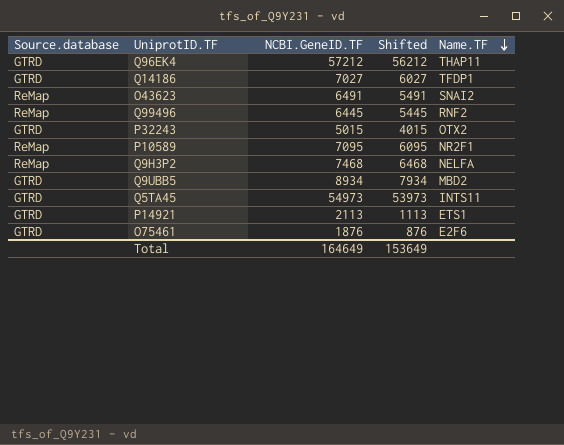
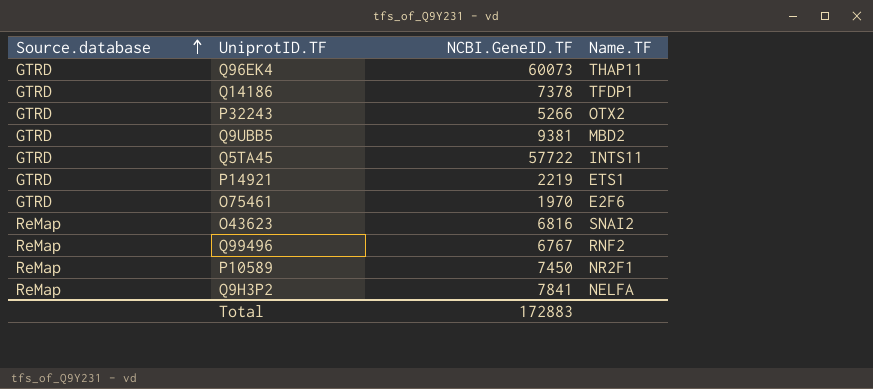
row order: Name.TF descending -> Source.database ascending
column Shifted | formula: [NCBI.GeneID.TF] - 1000 -> none
Q96EK4 | NCBI.GeneID.TF: 57212 -> 60073
Q14186 | NCBI.GeneID.TF: 7027 -> 7378
P32243 | NCBI.GeneID.TF: 5015 -> 5266
Q9UBB5 | NCBI.GeneID.TF: 8934 -> 9381
Q5TA45 | NCBI.GeneID.TF: 54973 -> 57722
P14921 | NCBI.GeneID.TF: 2113 -> 2219
O75461 | NCBI.GeneID.TF: 1876 -> 1970
O43623 | NCBI.GeneID.TF: 6491 -> 6816
Q99496 | NCBI.GeneID.TF: 6445 -> 6767
P10589 | NCBI.GeneID.TF: 7095 -> 7450
Q9H3P2 | NCBI.GeneID.TF: 7468 -> 7841
Total | NCBI.GeneID.TF: 164649 -> 172883

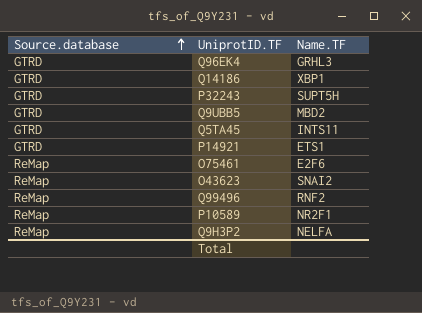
column NCBI.GeneID.TF | position: 3 -> none
Q96EK4 | Name.TF: THAP11 -> GRHL3
Q14186 | Name.TF: TFDP1 -> XBP1
P32243 | Name.TF: OTX2 -> SUPT5H
O75461 | Source.database: GTRD -> ReMap

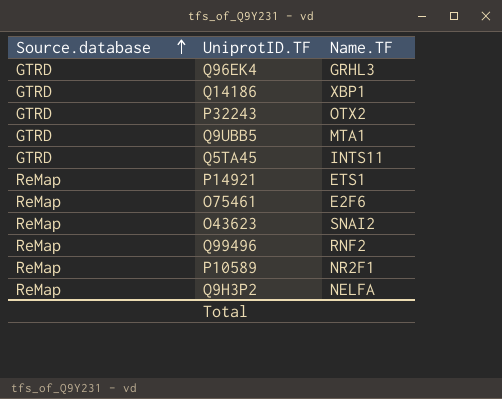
P32243 | Name.TF: SUPT5H -> OTX2
Q9UBB5 | Name.TF: MBD2 -> MTA1
P14921 | Source.database: GTRD -> ReMap

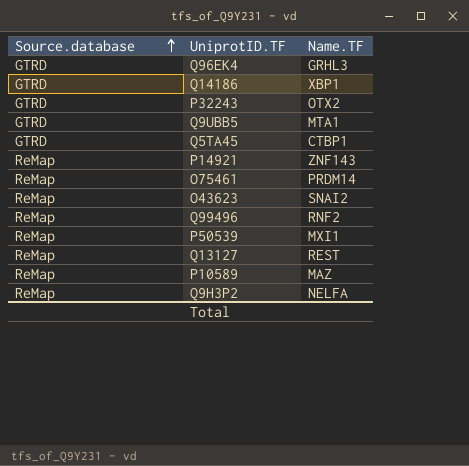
Q5TA45 | Name.TF: INTS11 -> CTBP1
P14921 | Name.TF: ETS1 -> ZNF143
O75461 | Name.TF: E2F6 -> PRDM14
row P50539: none -> ReMap | MXI1
row Q13127: none -> ReMap | REST
P10589 | Name.TF: NR2F1 -> MAZ

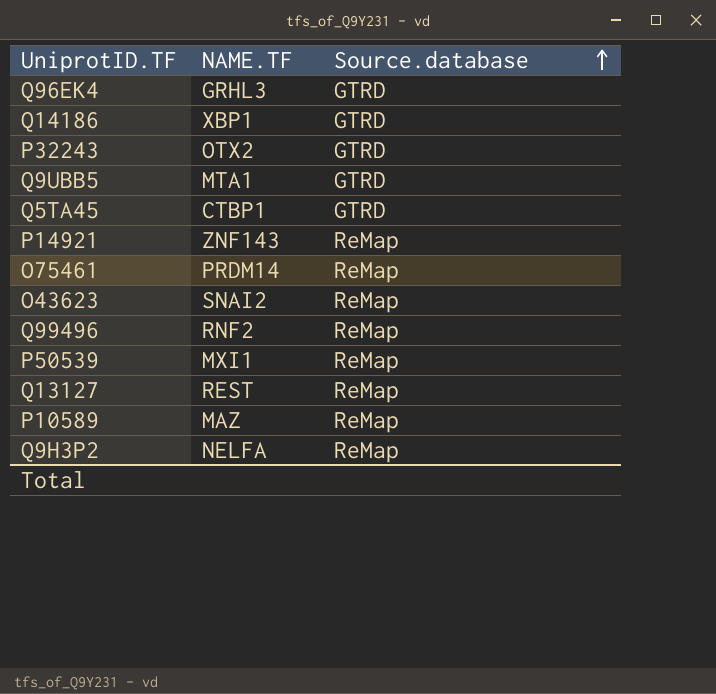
column name: Name.TF -> NAME.TF
column Source.database | position: 1 -> 3

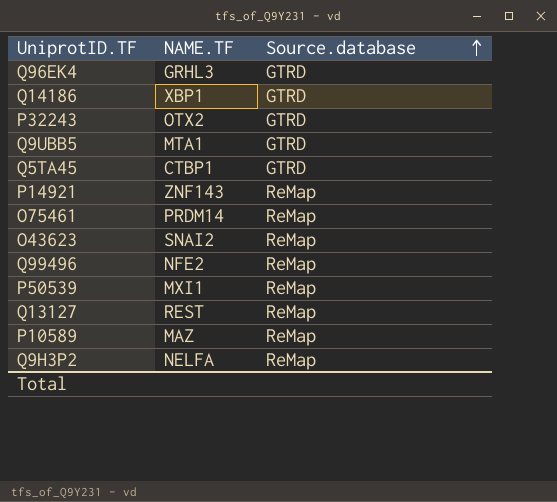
Q99496 | NAME.TF: RNF2 -> NFE2

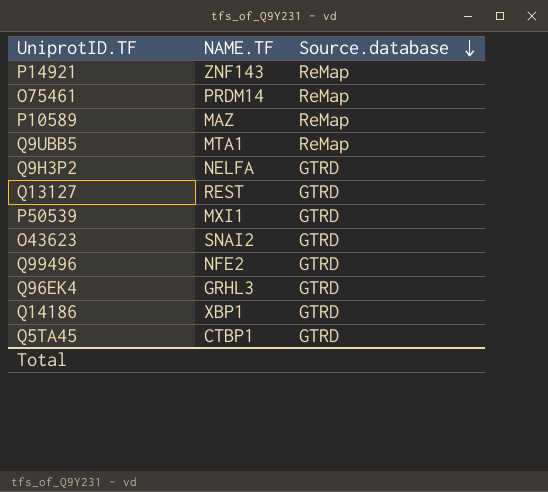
row order: Source.database ascending -> Source.database descending
row P32243: OTX2 | GTRD -> none
Q9UBB5 | Source.database: GTRD -> ReMap
Q9H3P2 | Source.database: ReMap -> GTRD
Q13127 | Source.database: ReMap -> GTRD
P50539 | Source.database: ReMap -> GTRD
O43623 | Source.database: ReMap -> GTRD
Q99496 | Source.database: ReMap -> GTRD

